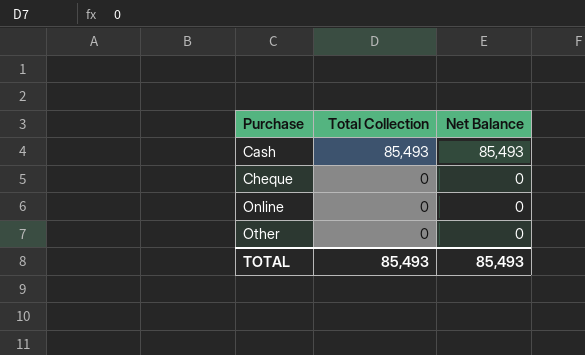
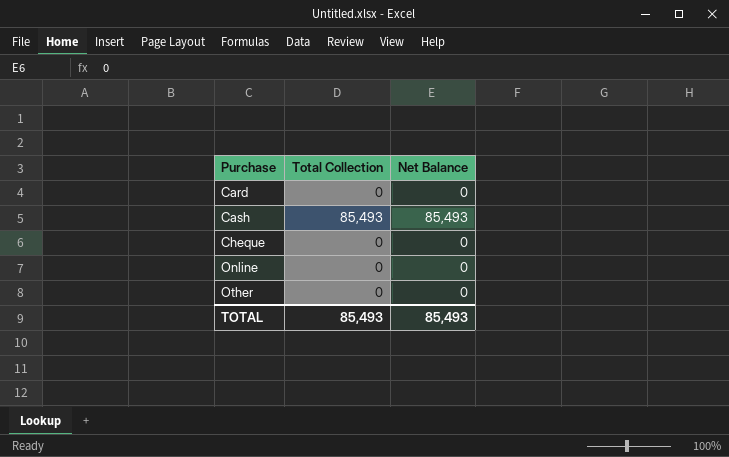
row Card: none -> 0 | 0

